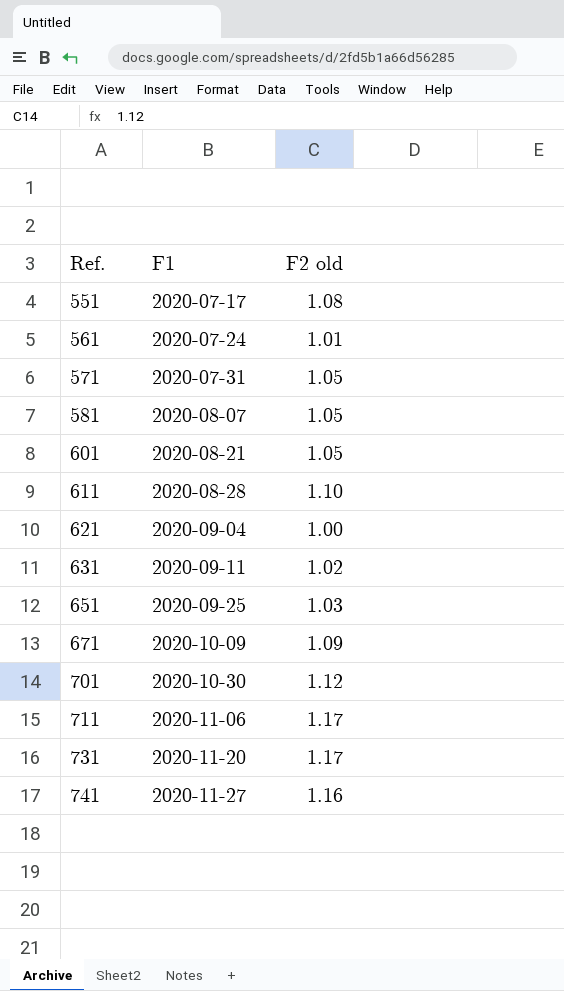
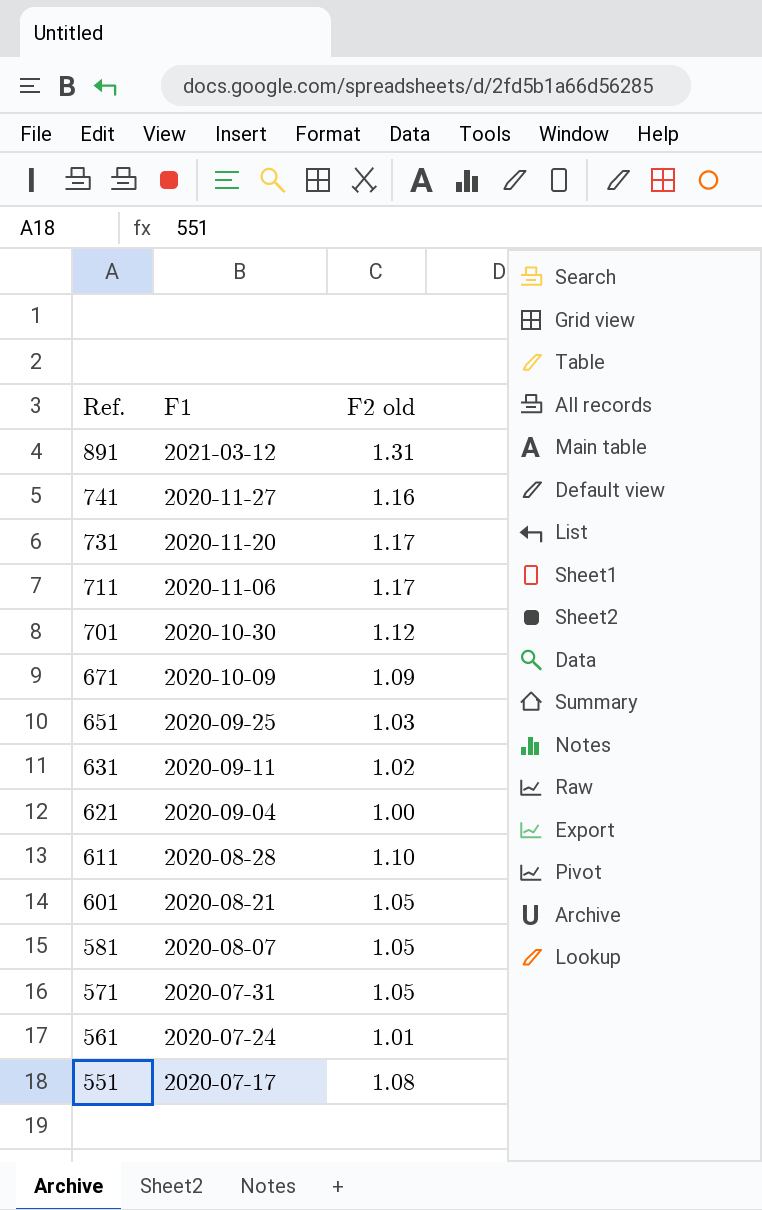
row order: Ref. ascending -> Ref. descending
row 891: none -> 2021-03-12 | 1.31

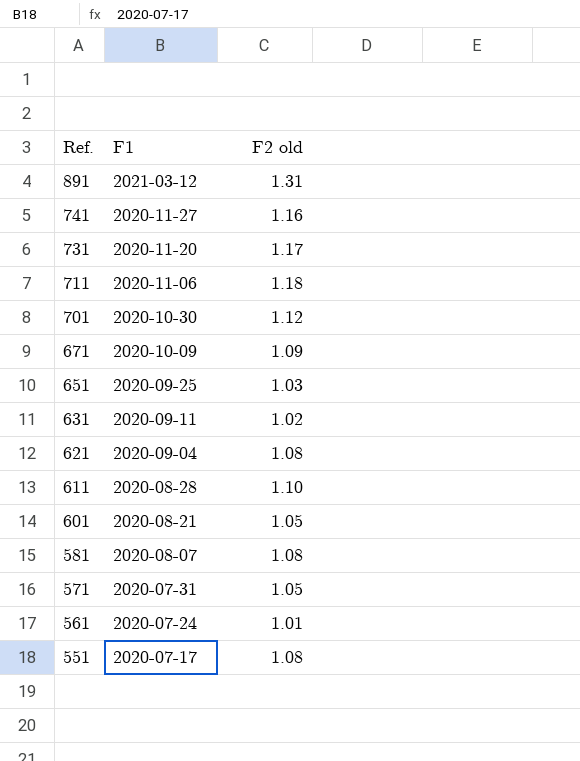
711 | F2 old: 1.17 -> 1.18
621 | F2 old: 1.00 -> 1.08
581 | F2 old: 1.05 -> 1.08

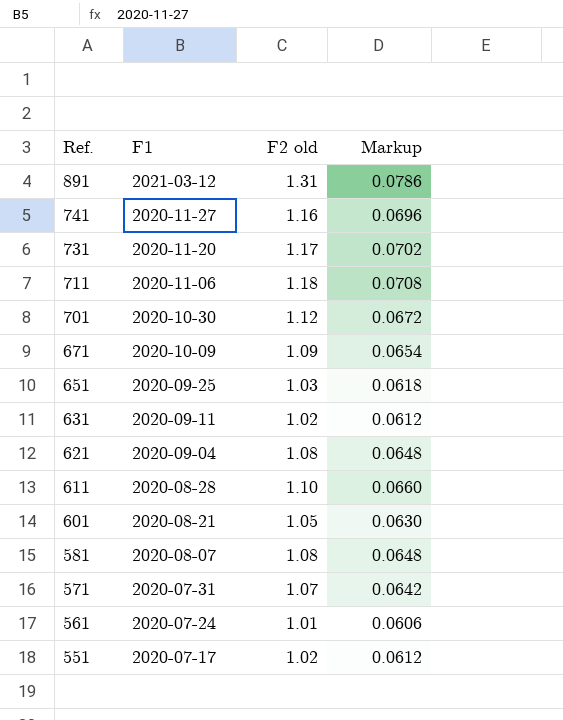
column Markup | formula: none -> [F2 old] * 0.06
571 | F2 old: 1.05 -> 1.07
551 | F2 old: 1.08 -> 1.02

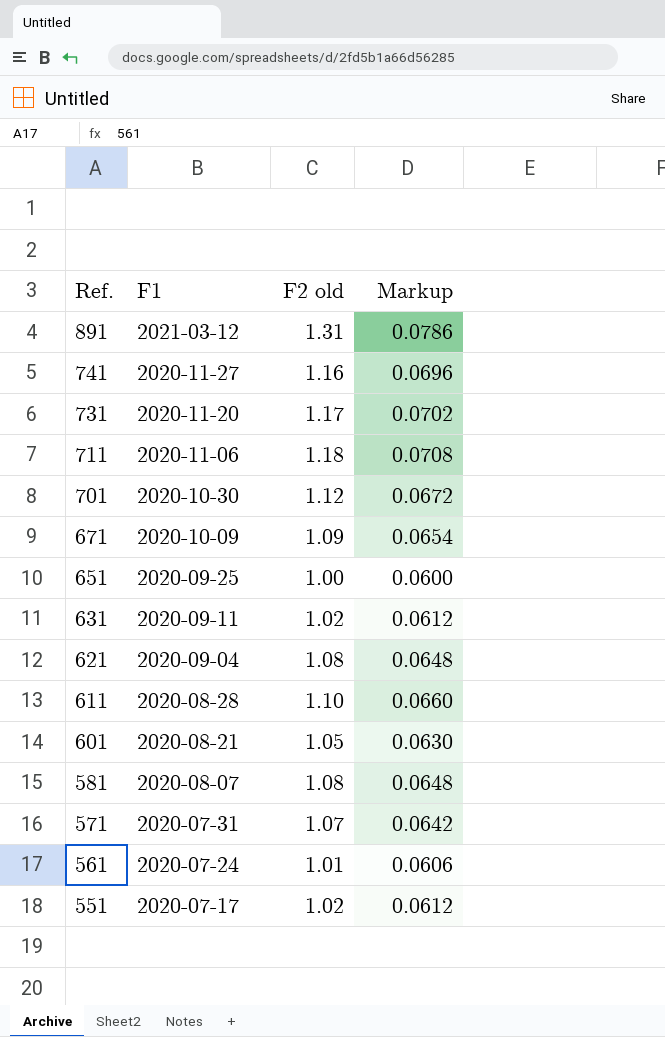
651 | F2 old: 1.03 -> 1.00
651 | Markup: 0.0618 -> 0.0600

